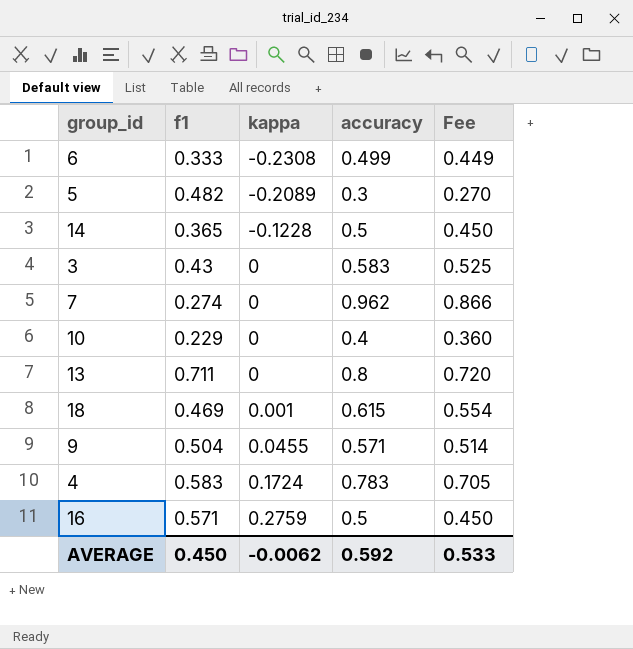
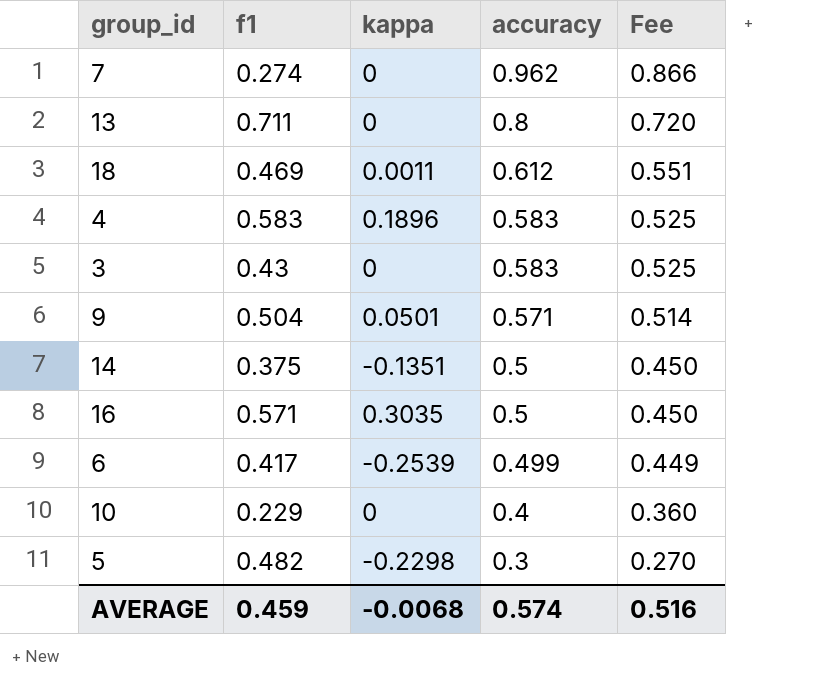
row order: kappa ascending -> accuracy descending
18 | kappa: 0.001 -> 0.0011
18 | accuracy: 0.615 -> 0.612
18 | Fee: 0.554 -> 0.551
4 | kappa: 0.1724 -> 0.1896
4 | accuracy: 0.783 -> 0.583
4 | Fee: 0.705 -> 0.525
9 | kappa: 0.0455 -> 0.0501
14 | f1: 0.365 -> 0.375
14 | kappa: -0.1228 -> -0.1351
16 | kappa: 0.2759 -> 0.3035
6 | f1: 0.333 -> 0.417
6 | kappa: -0.2308 -> -0.2539
5 | kappa: -0.2089 -> -0.2298
AVERAGE | f1: 0.450 -> 0.459
AVERAGE | kappa: -0.0062 -> -0.0068
AVERAGE | accuracy: 0.592 -> 0.574
AVERAGE | Fee: 0.533 -> 0.516

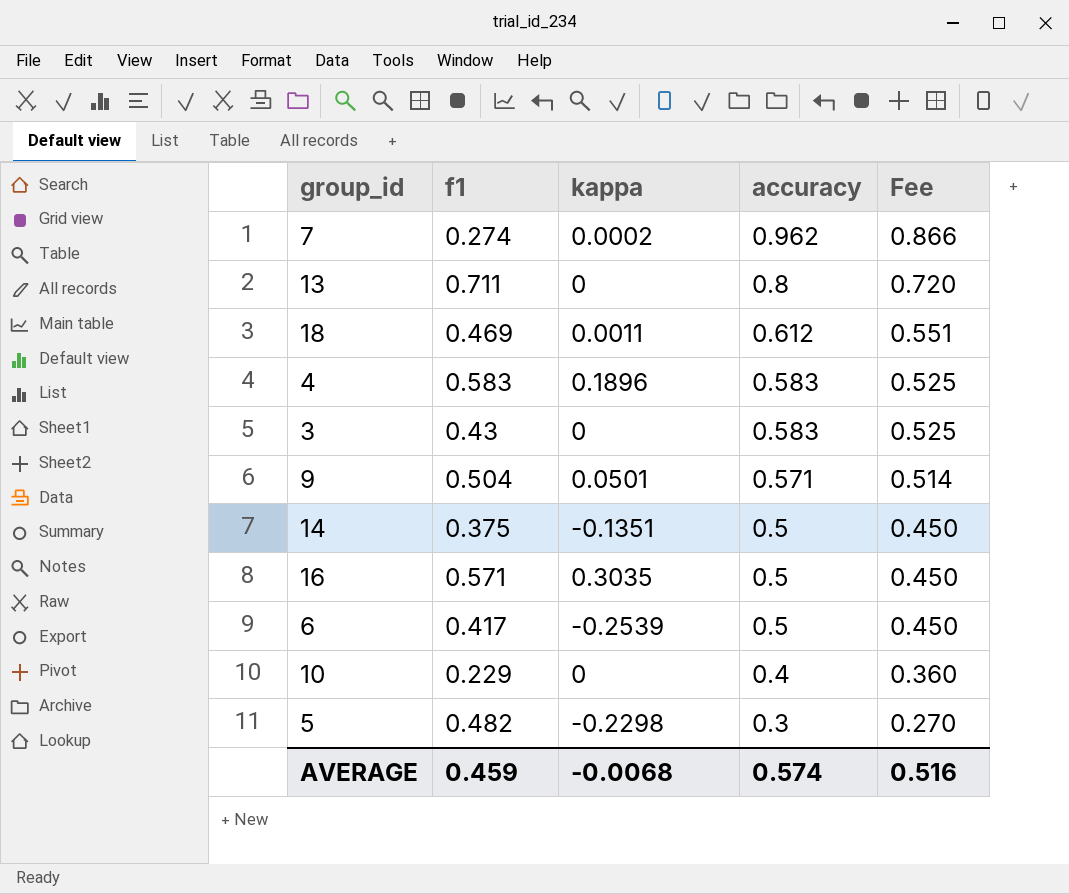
7 | kappa: 0 -> 0.0002
6 | accuracy: 0.499 -> 0.5
6 | Fee: 0.449 -> 0.450

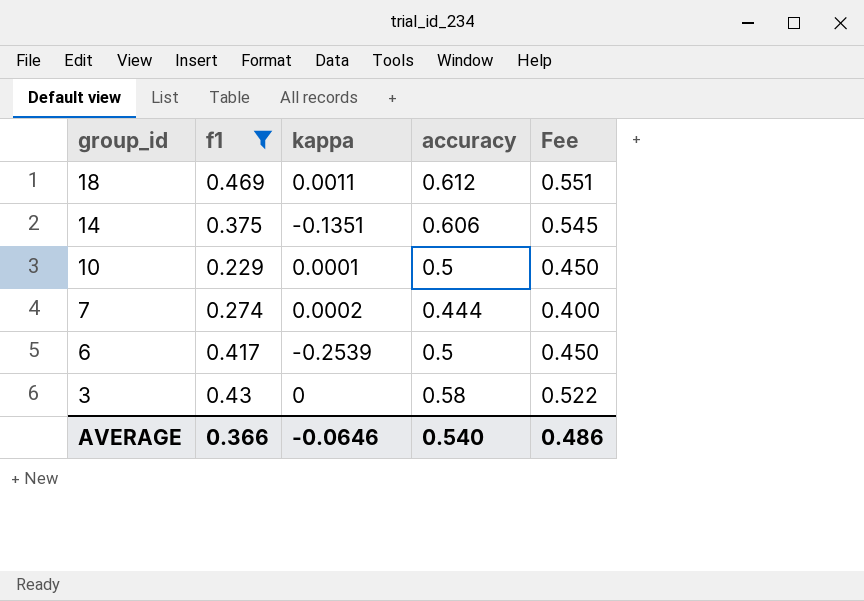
filter: none -> f1 <= 0.469
row order: accuracy descending -> group_id descending
14 | accuracy: 0.5 -> 0.606
14 | Fee: 0.450 -> 0.545
10 | kappa: 0 -> 0.0001
10 | accuracy: 0.4 -> 0.5
10 | Fee: 0.360 -> 0.450
7 | accuracy: 0.962 -> 0.444
7 | Fee: 0.866 -> 0.400
3 | accuracy: 0.583 -> 0.58
3 | Fee: 0.525 -> 0.522
AVERAGE | f1: 0.459 -> 0.366
AVERAGE | kappa: -0.0068 -> -0.0646
AVERAGE | accuracy: 0.574 -> 0.540
AVERAGE | Fee: 0.516 -> 0.486

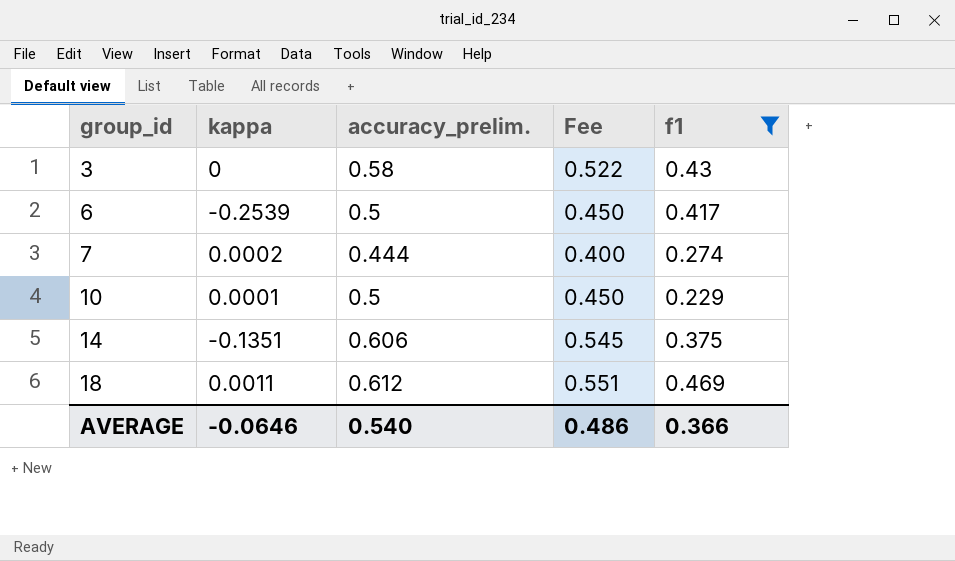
row order: group_id descending -> group_id ascending
column name: accuracy -> accuracy_prelim.
column f1 | position: 2 -> 5

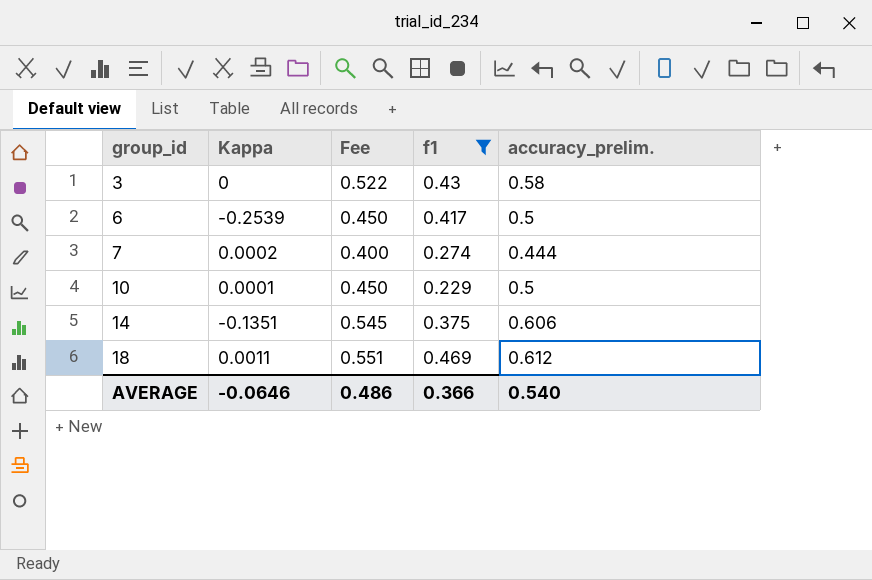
column name: kappa -> Kappa
column accuracy_prelim. | position: 3 -> 5

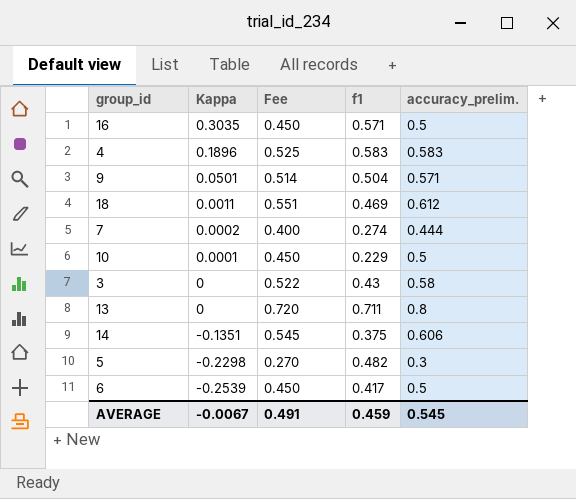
filter: f1 <= 0.469 -> none
row order: group_id ascending -> Kappa descending
AVERAGE | Kappa: -0.0646 -> -0.0067
AVERAGE | Fee: 0.486 -> 0.491
AVERAGE | f1: 0.366 -> 0.459
AVERAGE | accuracy_prelim.: 0.540 -> 0.545

